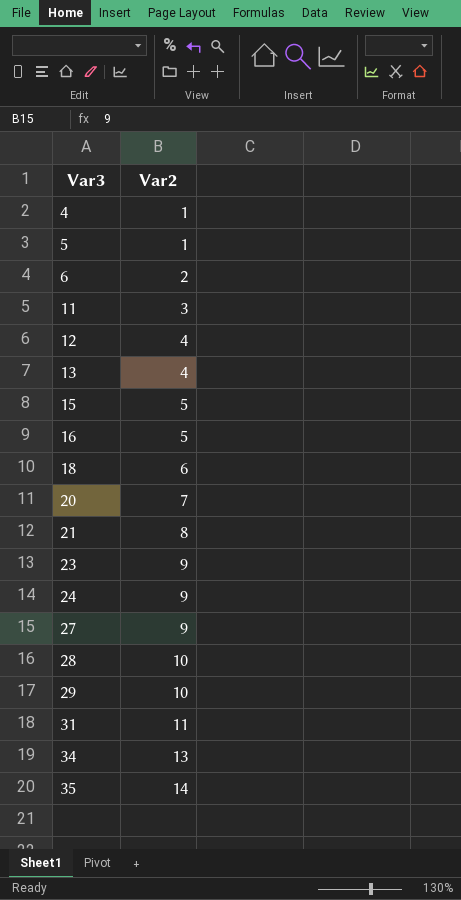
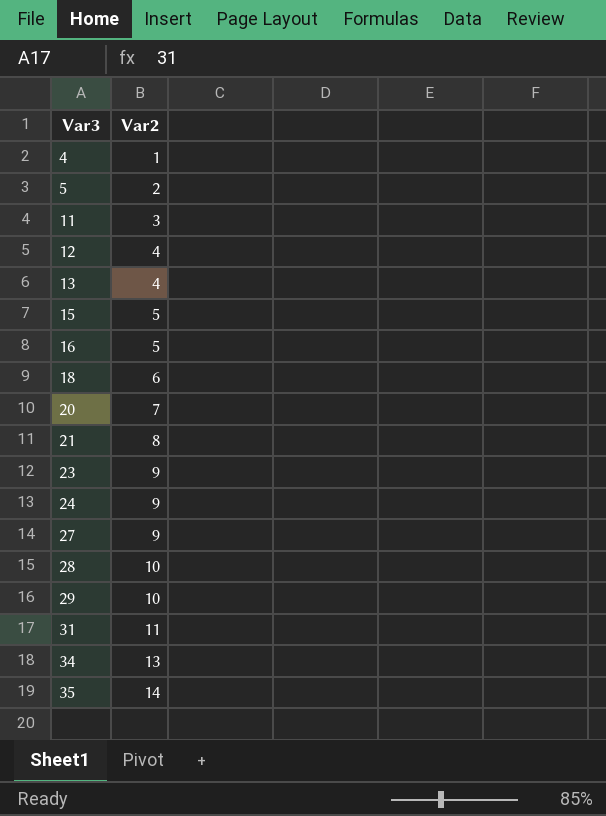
row 6: 2 -> none
5 | Var2: 1 -> 2

